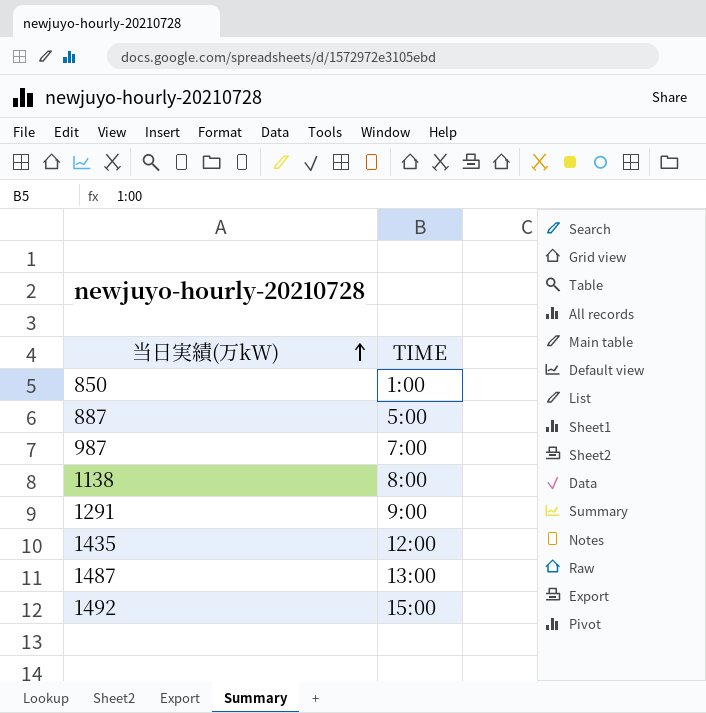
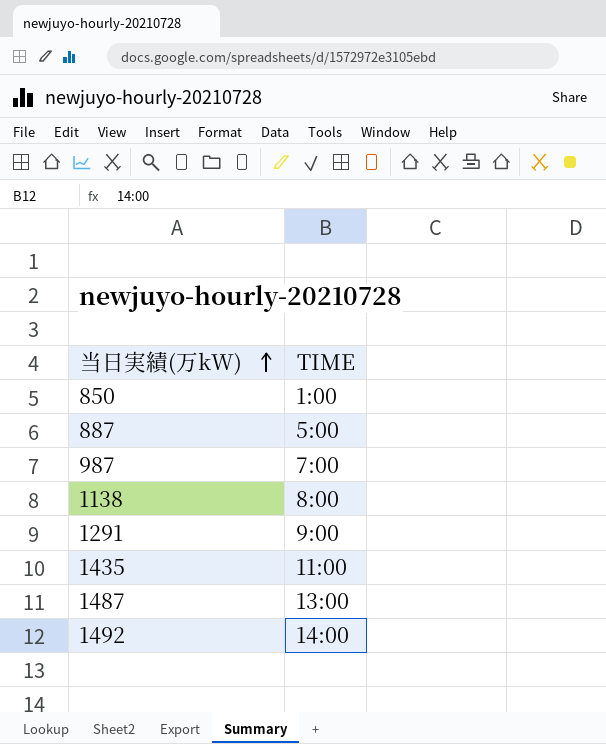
1435 | TIME: 12:00 -> 11:00
1492 | TIME: 15:00 -> 14:00

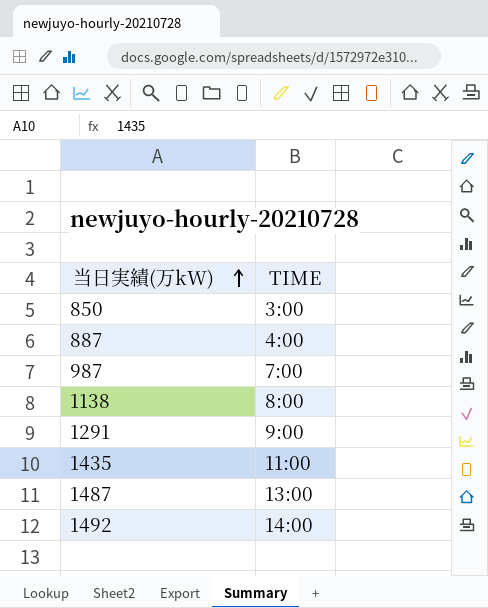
850 | TIME: 1:00 -> 3:00
887 | TIME: 5:00 -> 4:00

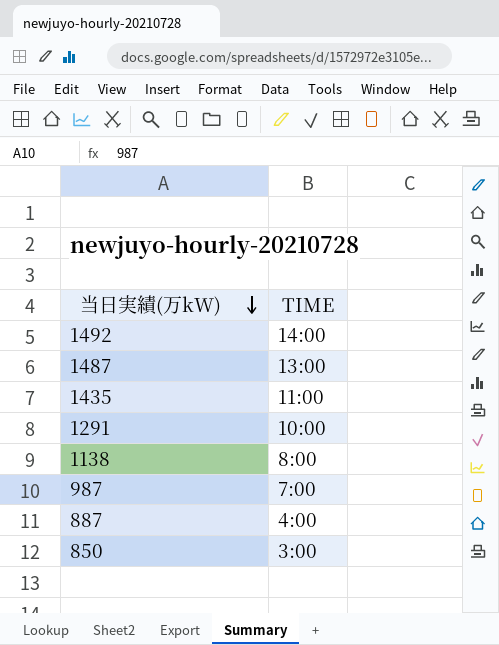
row order: 当日実績(万kW) ascending -> 当日実績(万kW) descending
1291 | TIME: 9:00 -> 10:00

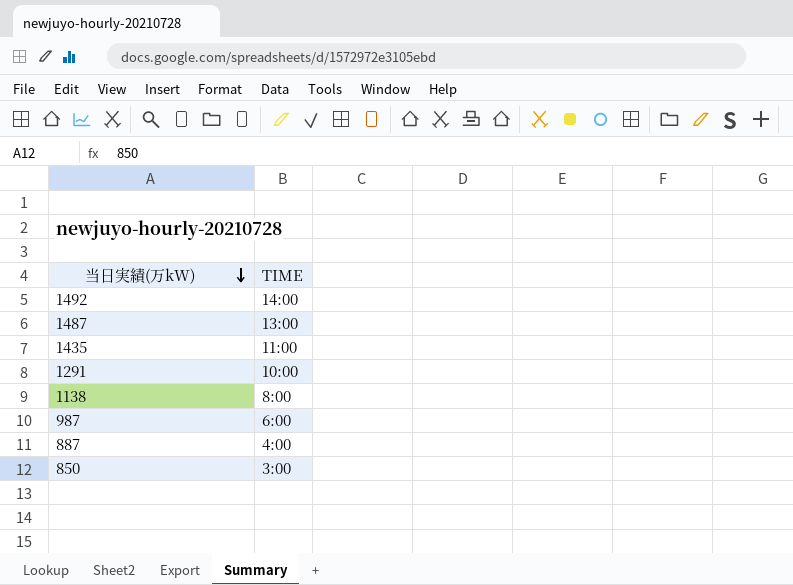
987 | TIME: 7:00 -> 6:00

